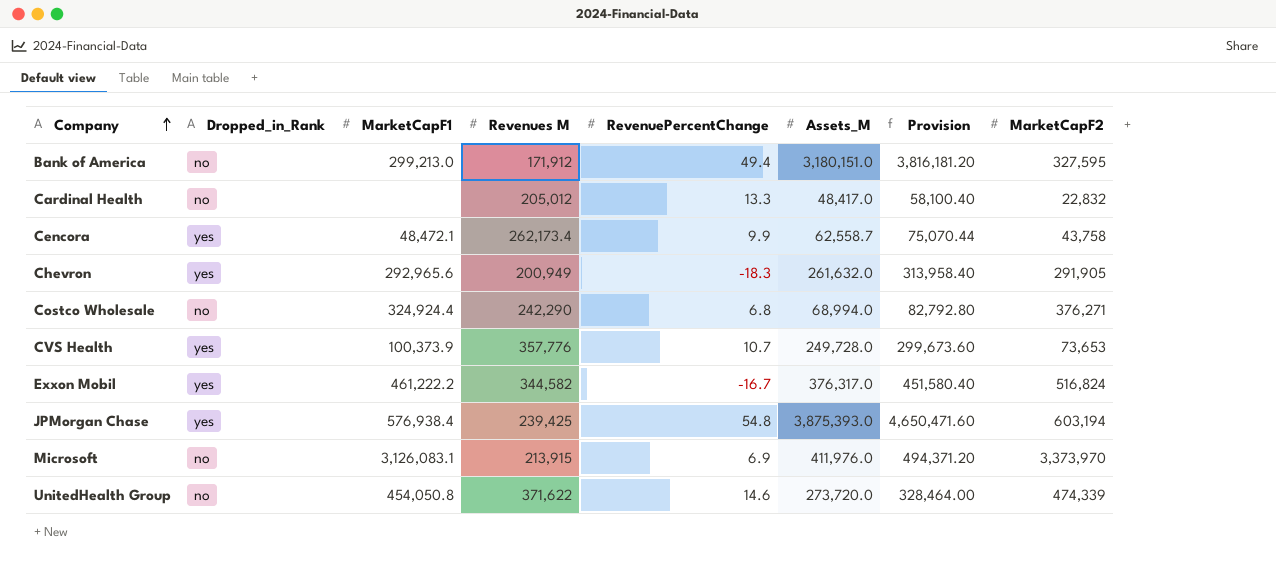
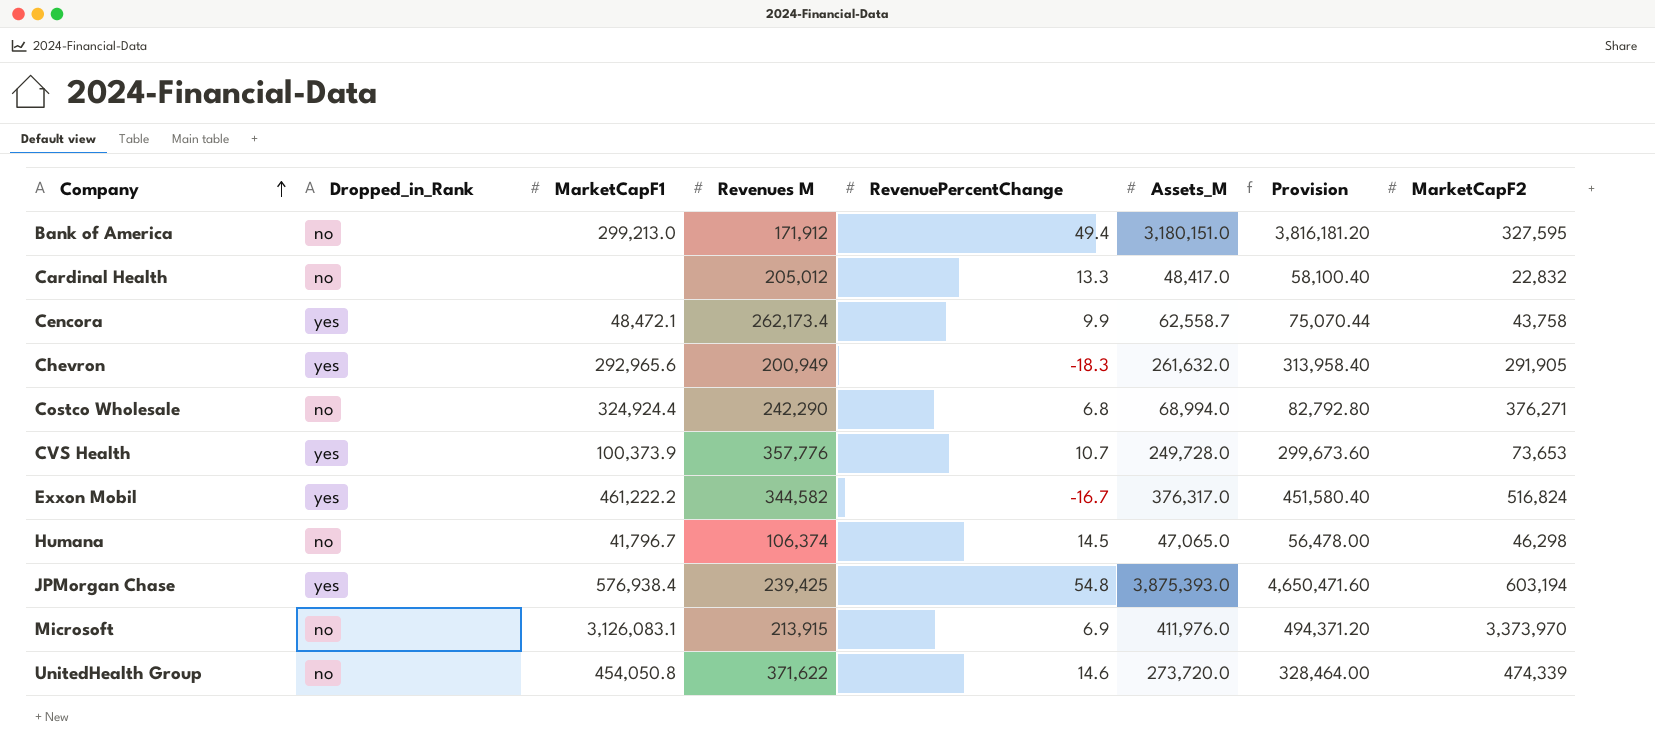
row Humana: none -> no | 41,796.7 | 106,374 | 14.5 | 47,065.0 | 56,478.00 | 46,298

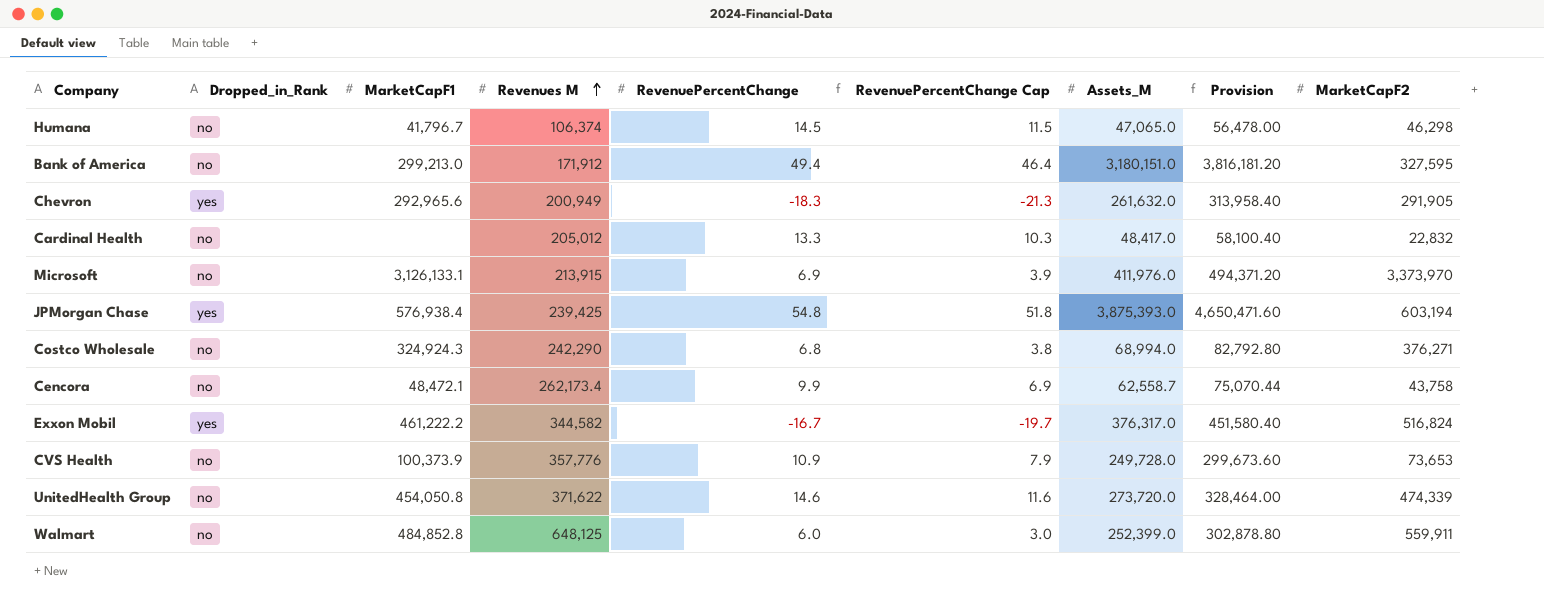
row order: Company ascending -> Revenues M ascending
column RevenuePercentChange Cap | formula: none -> [RevenuePercentChange] - 3
Microsoft | MarketCapF1: 3,126,083.1 -> 3,126,133.1
Costco Wholesale | MarketCapF1: 324,924.4 -> 324,924.3
Cencora | Dropped_in_Rank: yes -> no
CVS Health | Dropped_in_Rank: yes -> no
CVS Health | RevenuePercentChange: 10.7 -> 10.9
row Walmart: none -> no | 484,852.8 | 648,125 | 6.0 | 3.0 | 252,399.0 | 302,878.80 | 559,911

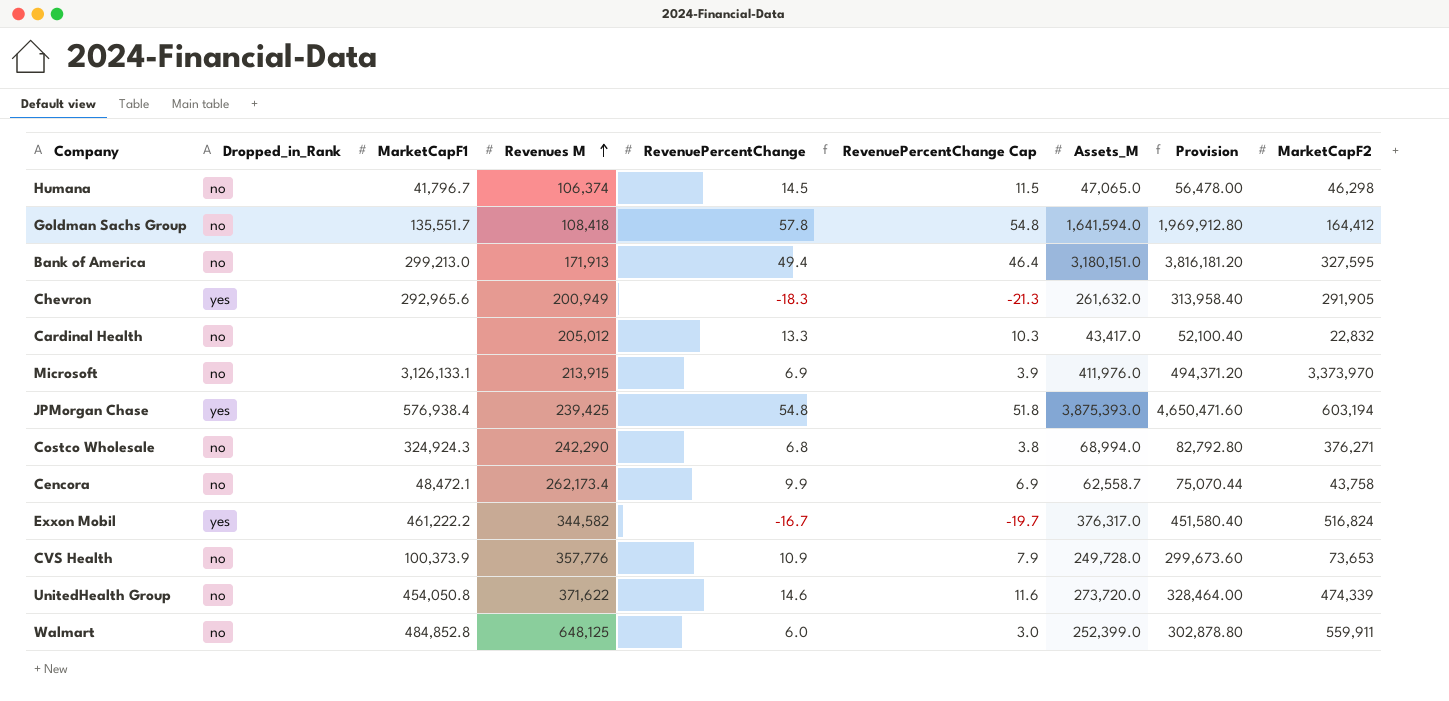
row Goldman Sachs Group: none -> no | 135,551.7 | 108,418 | 57.8 | 54.8 | 1,641,594.0 | 1,969,912.80 | 164,412
Bank of America | Revenues M: 171,912 -> 171,913
Cardinal Health | Assets_M: 48,417.0 -> 43,417.0
Cardinal Health | Provision: 58,100.40 -> 52,100.40

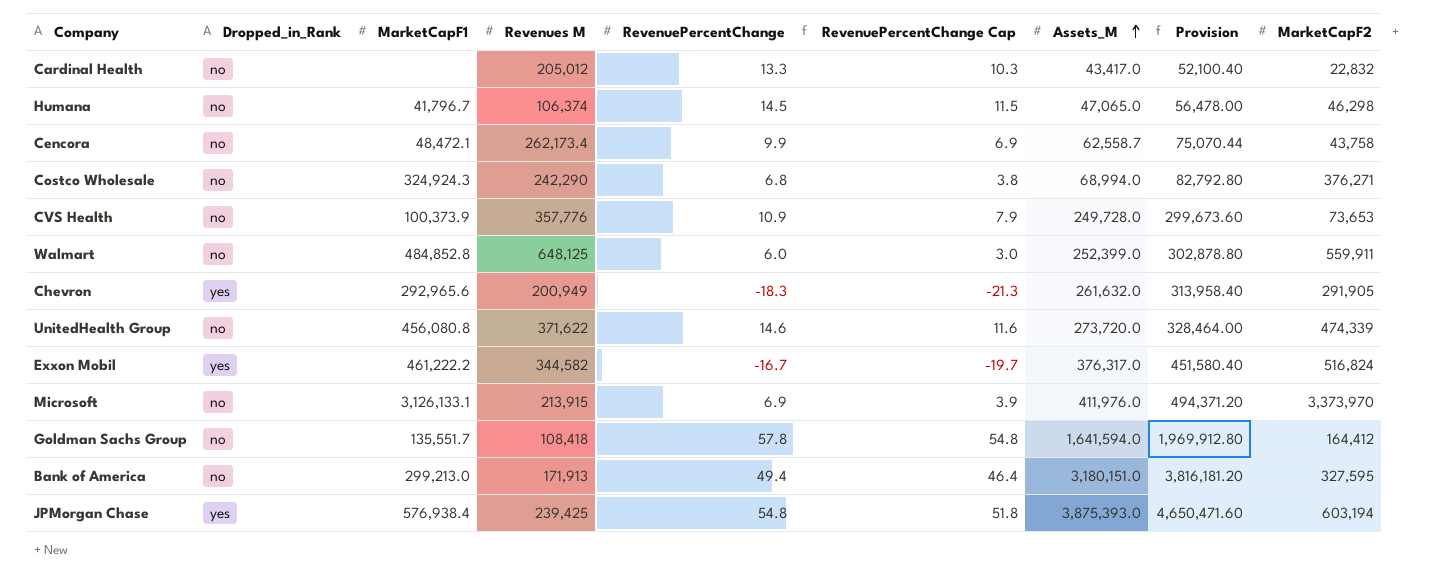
row order: Revenues M ascending -> Assets_M ascending
UnitedHealth Group | MarketCapF1: 454,050.8 -> 456,080.8

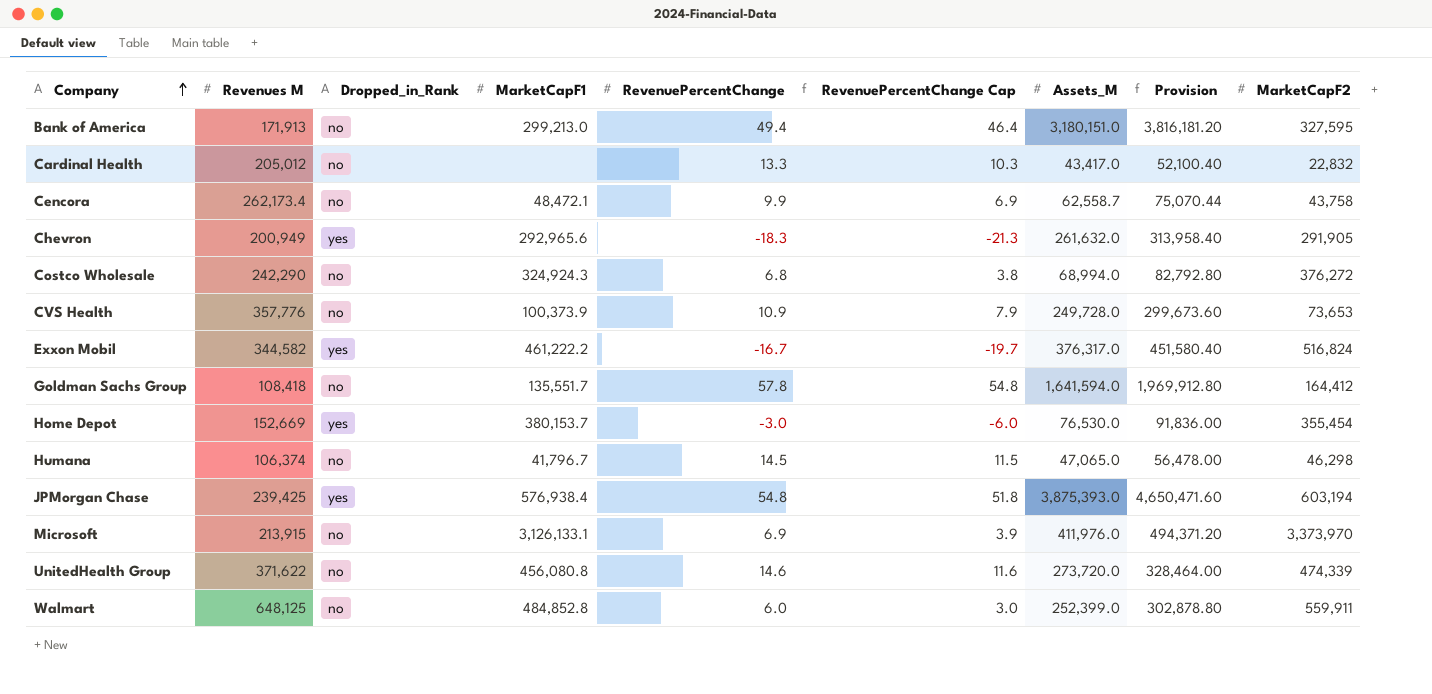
row order: Assets_M ascending -> Company ascending
column Revenues M | position: 4 -> 2
Costco Wholesale | MarketCapF2: 376,271 -> 376,272
row Home Depot: none -> 152,669 | yes | 380,153.7 | -3.0 | -6.0 | 76,530.0 | 91,836.00 | 355,454

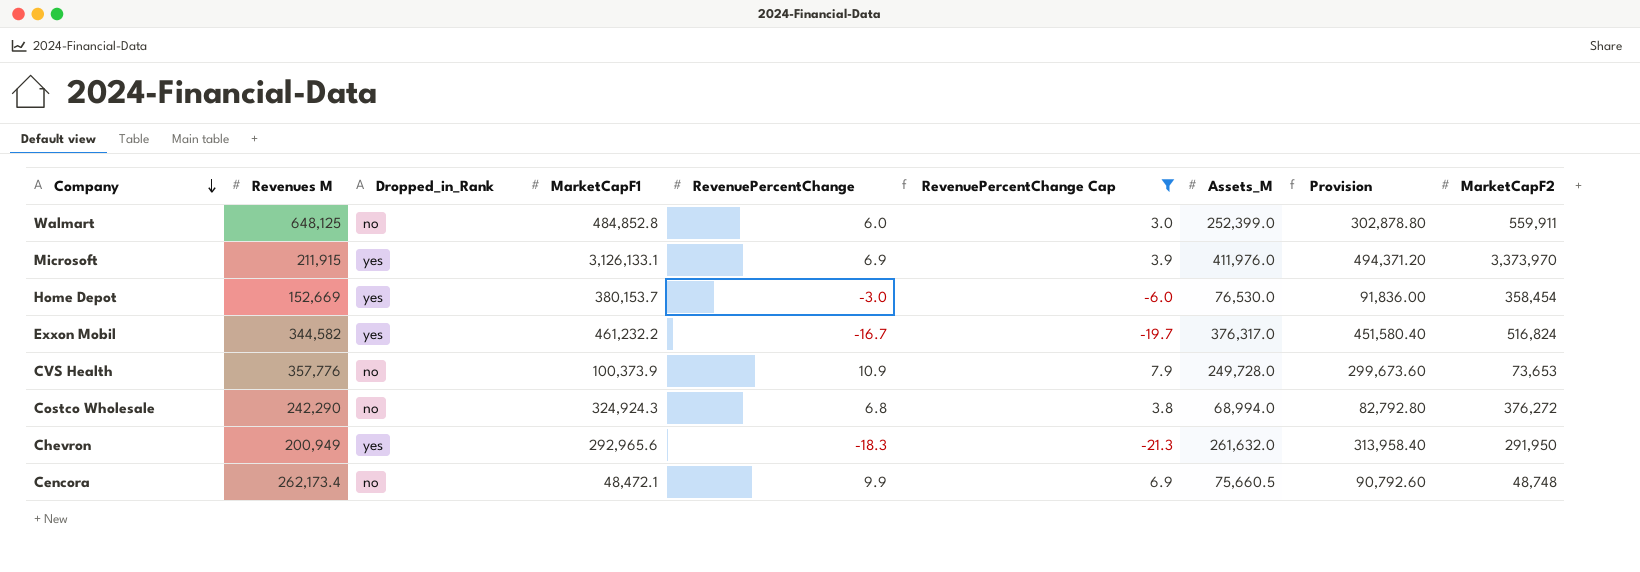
filter: none -> RevenuePercentChange Cap <= 7.9
row order: Company ascending -> Company descending
Microsoft | Revenues M: 213,915 -> 211,915
Microsoft | Dropped_in_Rank: no -> yes
Home Depot | MarketCapF2: 355,454 -> 358,454
Exxon Mobil | MarketCapF1: 461,222.2 -> 461,232.2
Chevron | MarketCapF2: 291,905 -> 291,950
Cencora | Assets_M: 62,558.7 -> 75,660.5
Cencora | Provision: 75,070.44 -> 90,792.60
Cencora | MarketCapF2: 43,758 -> 48,748

